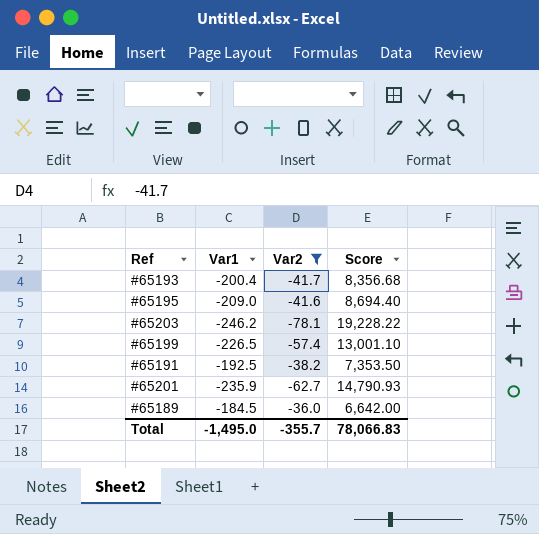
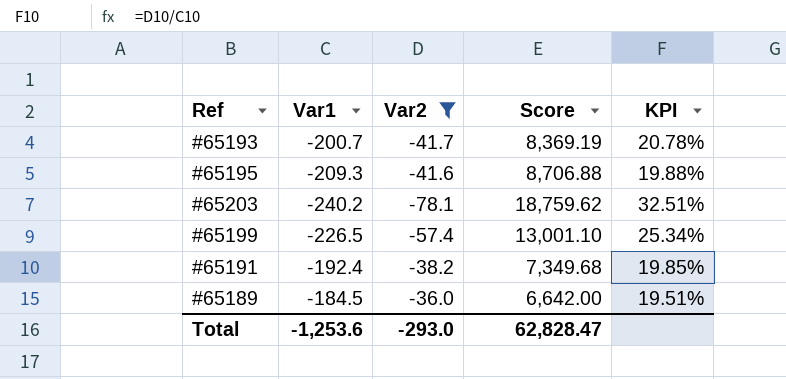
column KPI | formula: none -> [Var2] / [Var1]
row #65201: -235.9 | -62.7 | 14,790.93 -> none
#65193 | Var1: -200.4 -> -200.7
#65193 | Score: 8,356.68 -> 8,369.19
#65195 | Var1: -209.0 -> -209.3
#65195 | Score: 8,694.40 -> 8,706.88
#65203 | Var1: -246.2 -> -240.2
#65203 | Score: 19,228.22 -> 18,759.62
#65191 | Var1: -192.5 -> -192.4
#65191 | Score: 7,353.50 -> 7,349.68
Total | Var1: -1,495.0 -> -1,253.6
Total | Var2: -355.7 -> -293.0
Total | Score: 78,066.83 -> 62,828.47

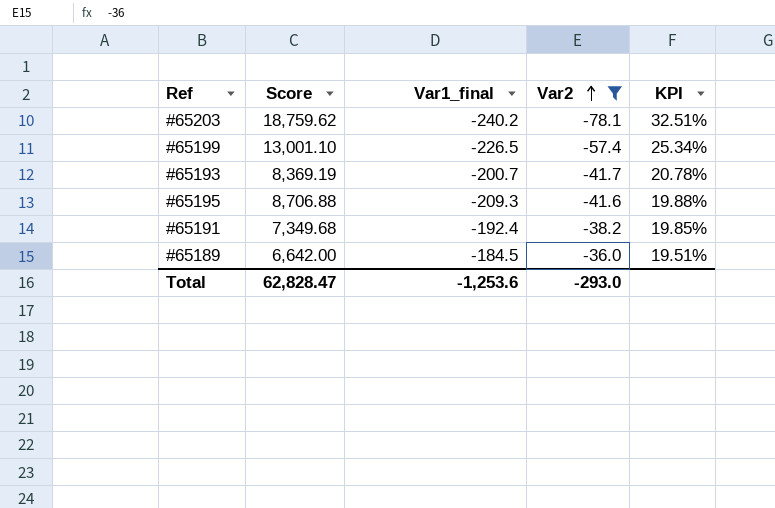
row order: none -> Var2 ascending
column Score | position: 4 -> 2
column name: Var1 -> Var1_final

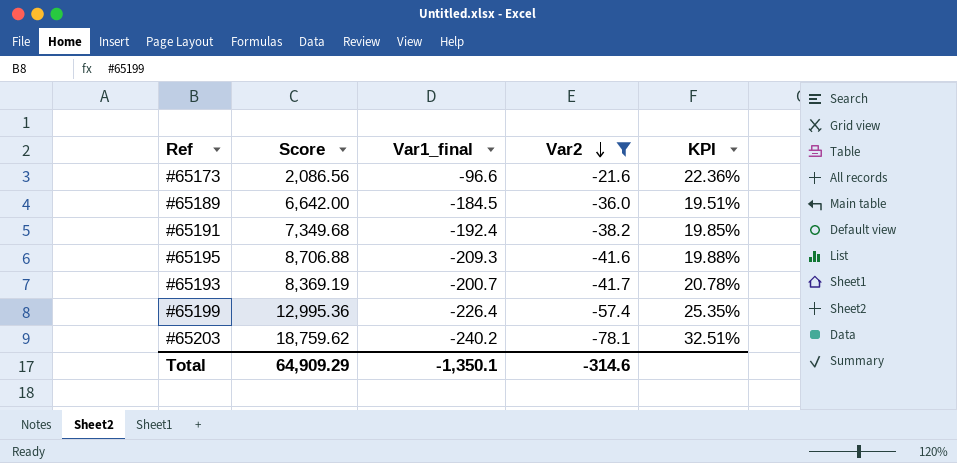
row order: Var2 ascending -> Var2 descending
row #65173: none -> 2,086.56 | -96.6 | -21.6 | 22.36%
#65199 | Score: 13,001.10 -> 12,995.36
#65199 | Var1_final: -226.5 -> -226.4
#65199 | KPI: 25.34% -> 25.35%
Total | Score: 62,828.47 -> 64,909.29
Total | Var1_final: -1,253.6 -> -1,350.1
Total | Var2: -293.0 -> -314.6

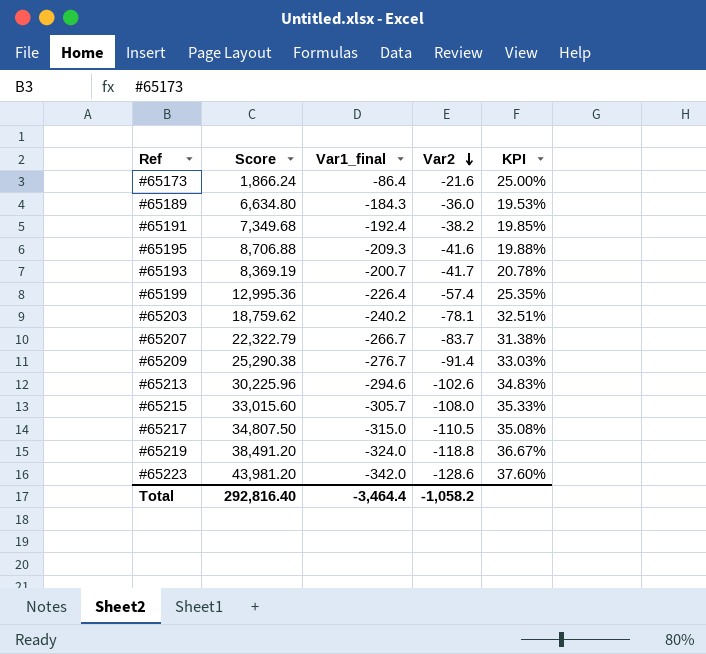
filter: Var2 >= -78.1 -> none
#65173 | Score: 2,086.56 -> 1,866.24
#65173 | Var1_final: -96.6 -> -86.4
#65173 | KPI: 22.36% -> 25.00%
#65189 | Score: 6,642.00 -> 6,634.80
#65189 | Var1_final: -184.5 -> -184.3
#65189 | KPI: 19.51% -> 19.53%
Total | Score: 64,909.29 -> 292,816.40
Total | Var1_final: -1,350.1 -> -3,464.4
Total | Var2: -314.6 -> -1,058.2

